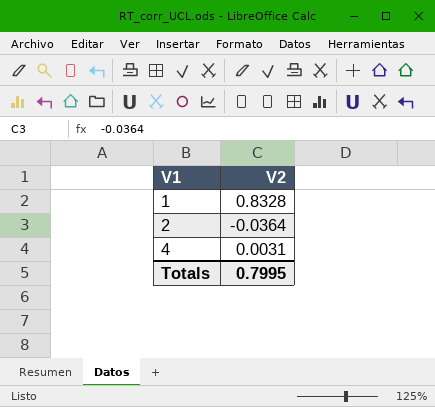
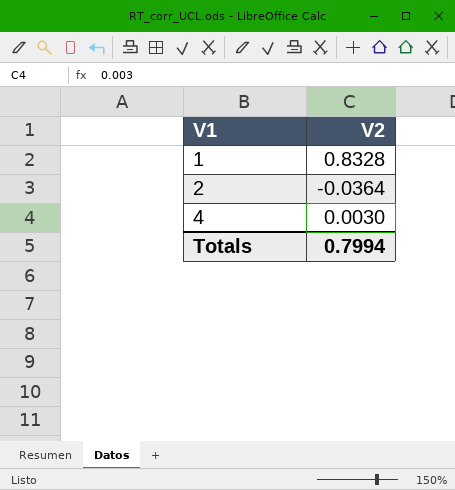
4 | V2: 0.0031 -> 0.0030
Totals | V2: 0.7995 -> 0.7994

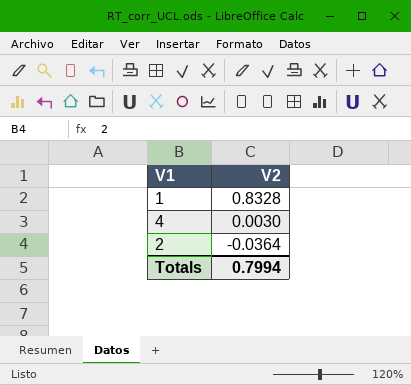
row order: V1 ascending -> V2 descending

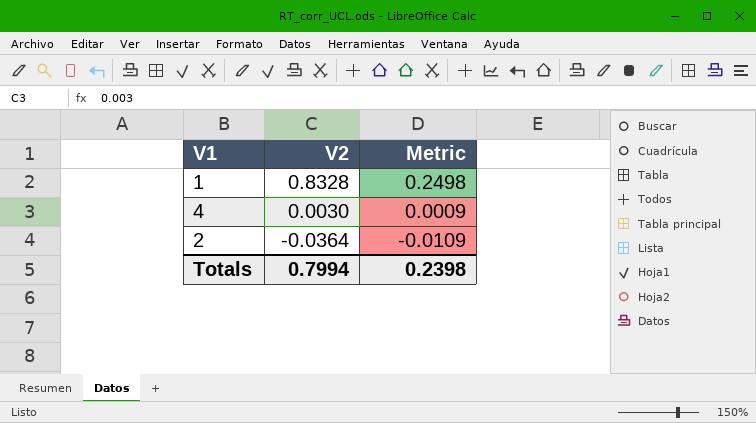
column Metric | formula: none -> [V2] * 0.3

